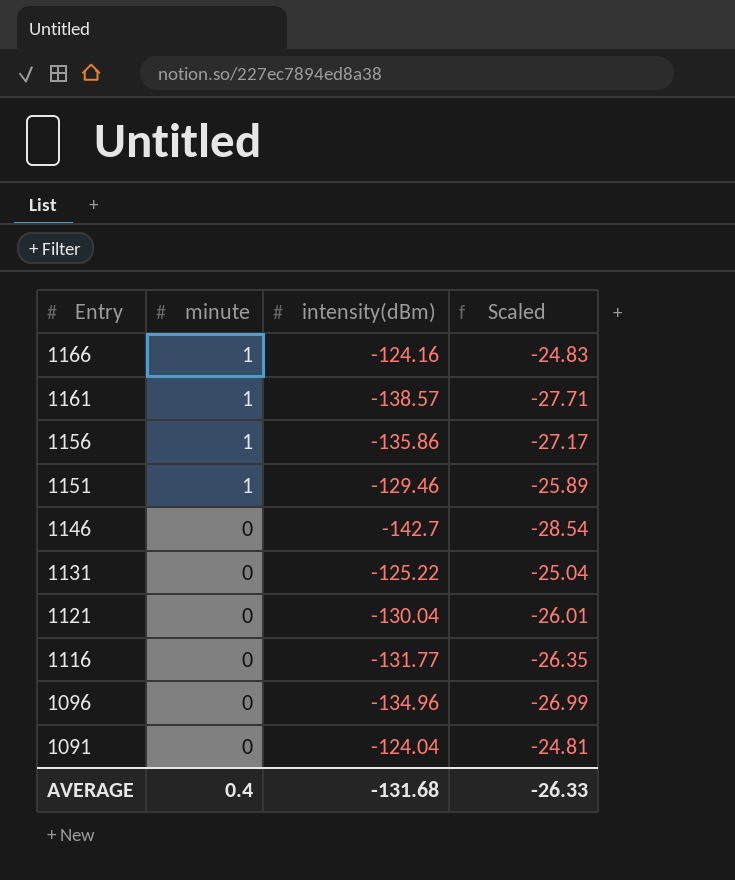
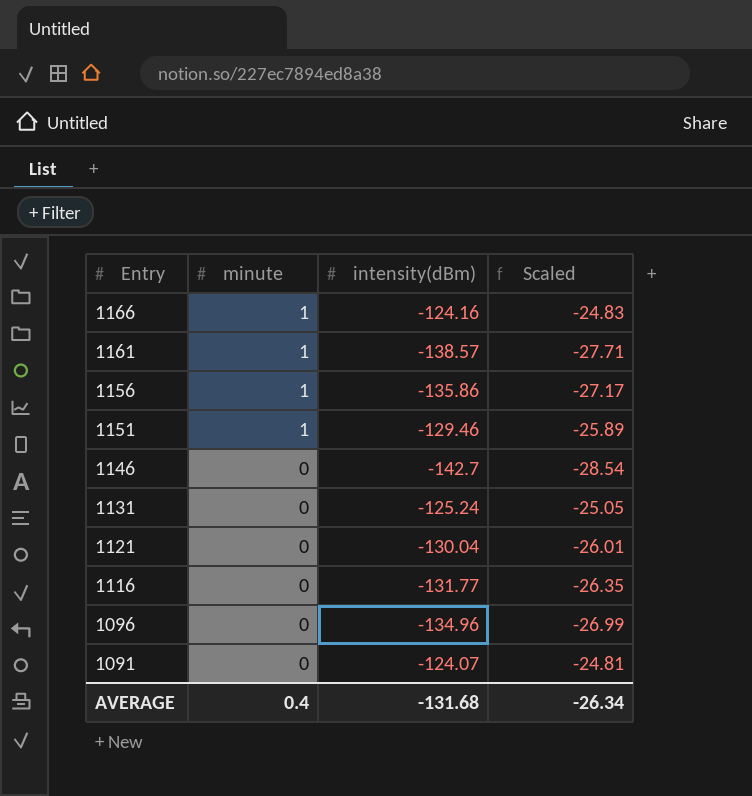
1131 | intensity(dBm): -125.22 -> -125.24
1131 | Scaled: -25.04 -> -25.05
1091 | intensity(dBm): -124.04 -> -124.07
AVERAGE | Scaled: -26.33 -> -26.34

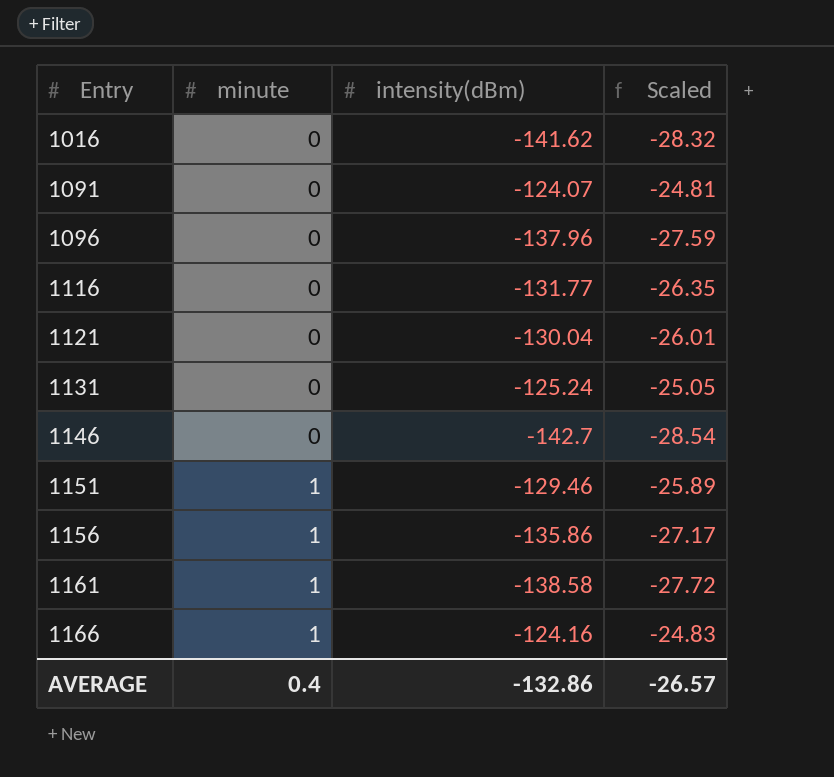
row order: Entry descending -> Entry ascending
row 1016: none -> 0 | -141.62 | -28.32
1096 | intensity(dBm): -134.96 -> -137.96
1096 | Scaled: -26.99 -> -27.59
1161 | intensity(dBm): -138.57 -> -138.58
1161 | Scaled: -27.71 -> -27.72
AVERAGE | intensity(dBm): -131.68 -> -132.86
AVERAGE | Scaled: -26.34 -> -26.57

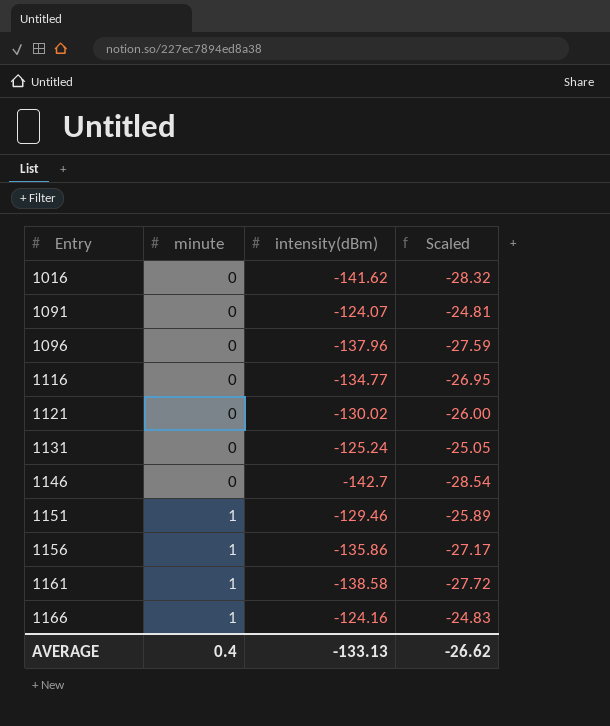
1116 | intensity(dBm): -131.77 -> -134.77
1116 | Scaled: -26.35 -> -26.95
1121 | intensity(dBm): -130.04 -> -130.02
1121 | Scaled: -26.01 -> -26.00
AVERAGE | intensity(dBm): -132.86 -> -133.13
AVERAGE | Scaled: -26.57 -> -26.62

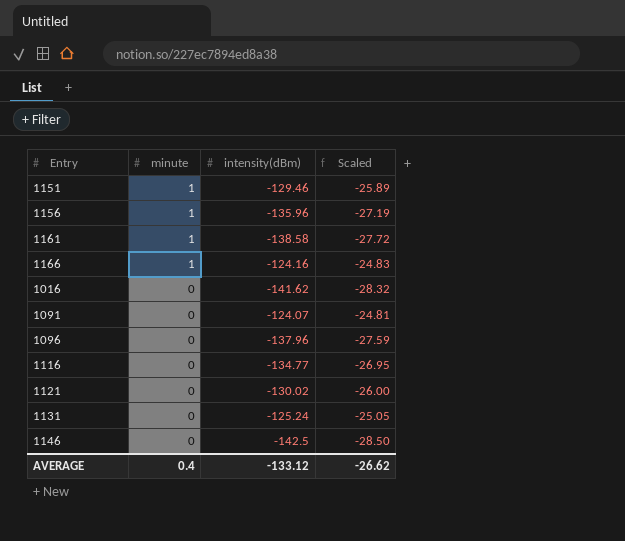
row order: Entry ascending -> minute descending
1156 | intensity(dBm): -135.86 -> -135.96
1156 | Scaled: -27.17 -> -27.19
1146 | intensity(dBm): -142.7 -> -142.5
1146 | Scaled: -28.54 -> -28.50
AVERAGE | intensity(dBm): -133.13 -> -133.12

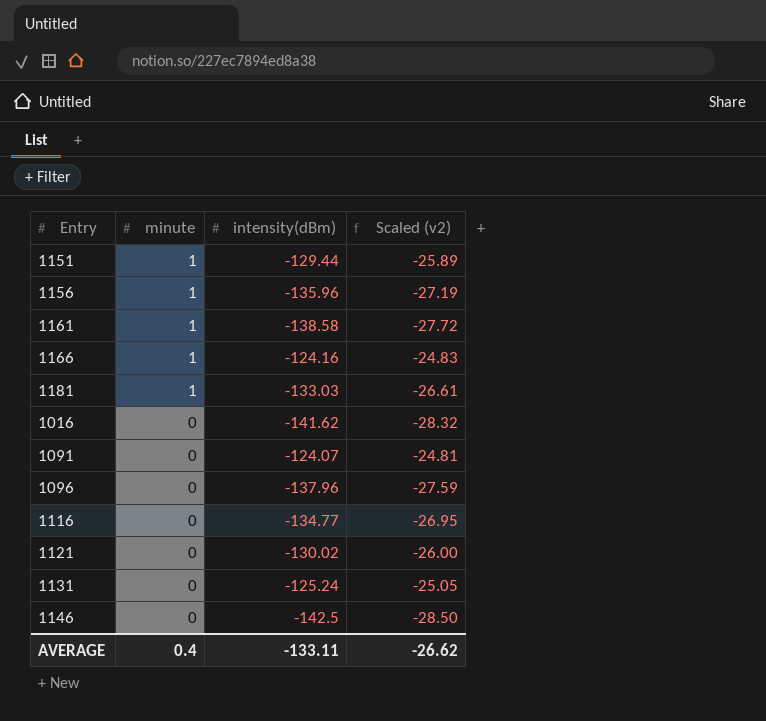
column name: Scaled -> Scaled (v2)
1151 | intensity(dBm): -129.46 -> -129.44
row 1181: none -> 1 | -133.03 | -26.61
AVERAGE | intensity(dBm): -133.12 -> -133.11

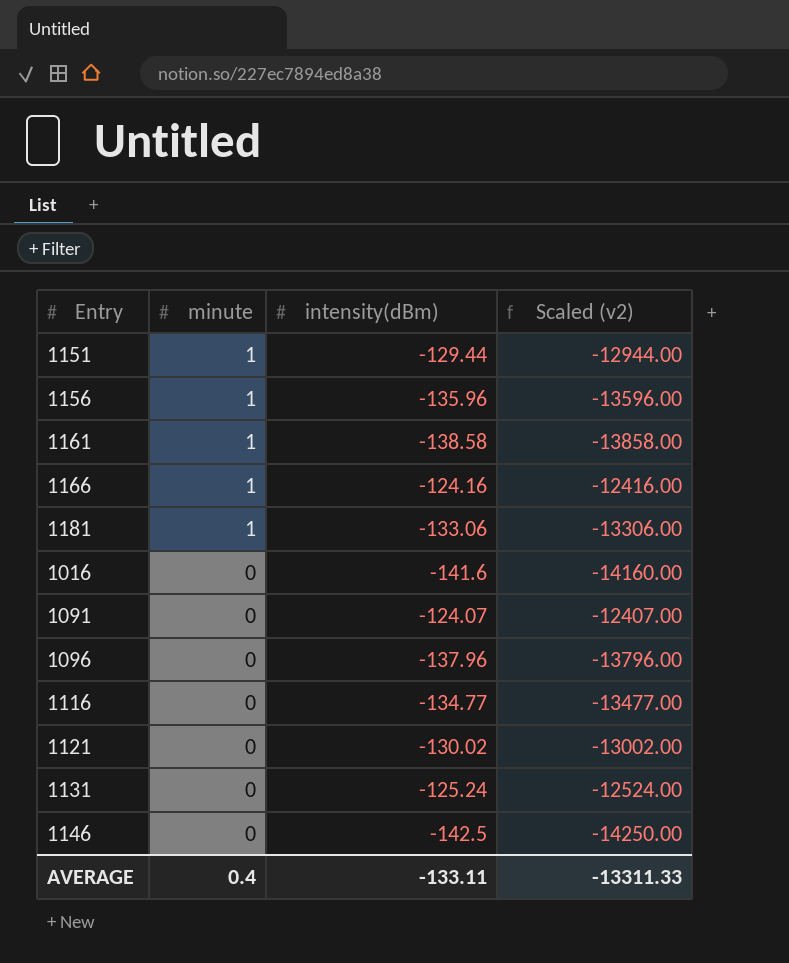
column Scaled (v2) | formula: [intensity(dBm)] * 0.2 -> [intensity(dBm)] * 100
1181 | intensity(dBm): -133.03 -> -133.06
1016 | intensity(dBm): -141.62 -> -141.6
AVERAGE | Scaled (v2): -26.62 -> -13311.33

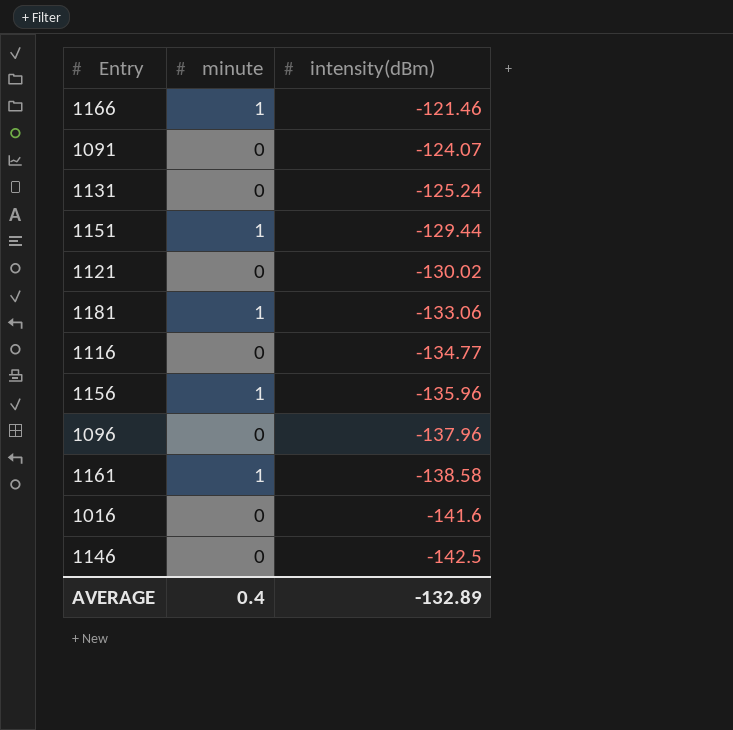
row order: minute descending -> intensity(dBm) descending
column Scaled (v2) | formula: [intensity(dBm)] * 100 -> none
1166 | intensity(dBm): -124.16 -> -121.46
AVERAGE | intensity(dBm): -133.11 -> -132.89

